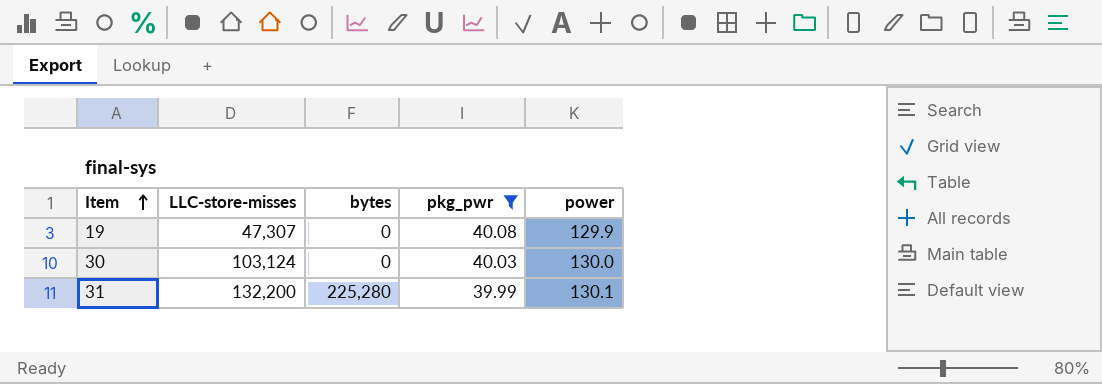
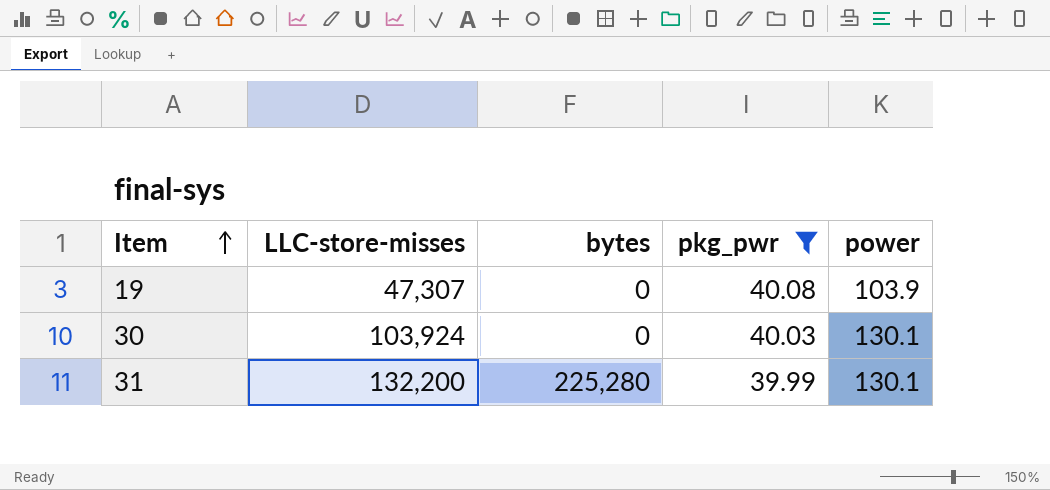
19 | power: 129.9 -> 103.9
30 | LLC-store-misses: 103,124 -> 103,924
30 | power: 130.0 -> 130.1

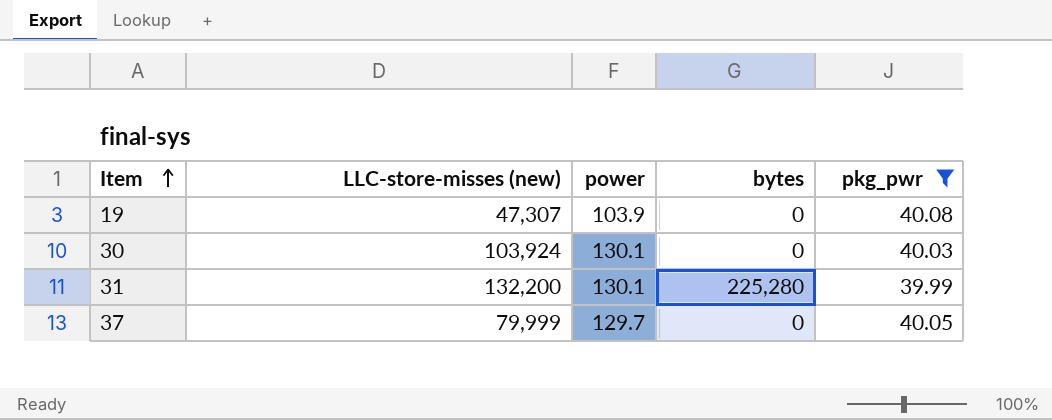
column name: LLC-store-misses -> LLC-store-misses (new)
column power | position: 5 -> 3
row 37: none -> 79,999 | 129.7 | 0 | 40.05

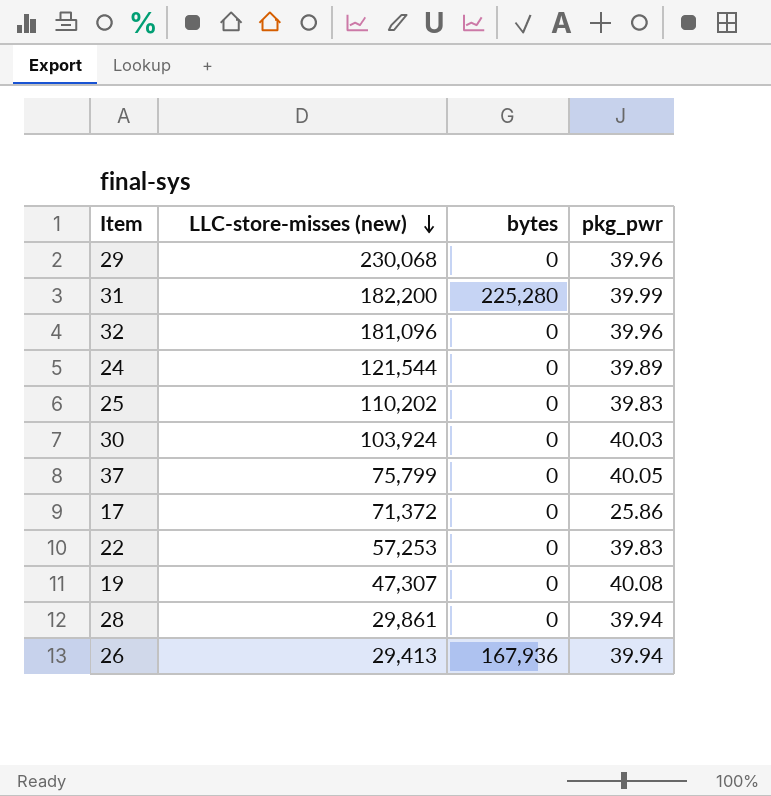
filter: pkg_pwr >= 39.99 -> none
row order: Item ascending -> LLC-store-misses (new) descending
column power | position: 3 -> none
31 | LLC-store-misses (new): 132,200 -> 182,200
37 | LLC-store-misses (new): 79,999 -> 75,799

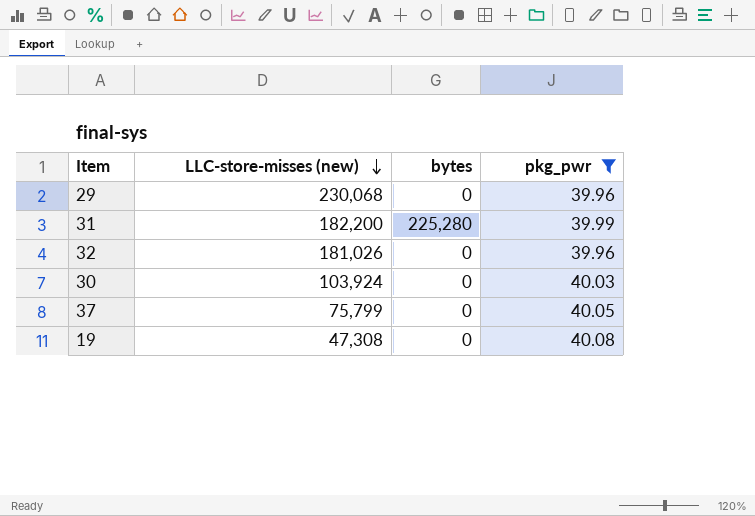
filter: none -> pkg_pwr >= 39.96
32 | LLC-store-misses (new): 181,096 -> 181,026
19 | LLC-store-misses (new): 47,307 -> 47,308

